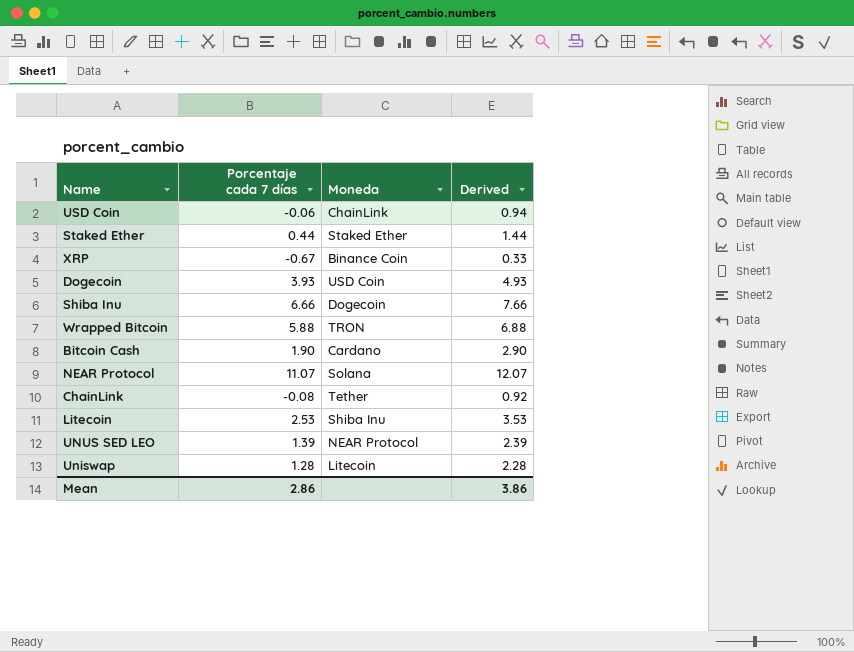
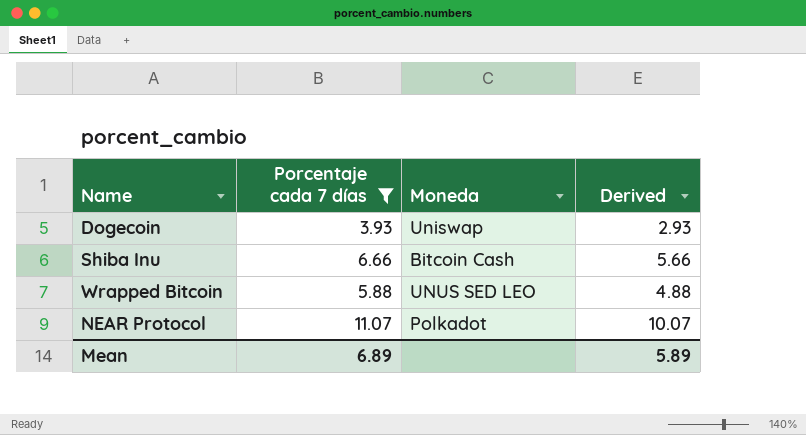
filter: none -> Porcentaje cada 7 días >= 3.93
column Derived | formula: [Porcentaje cada 7 días] + 1 -> [Porcentaje cada 7 días] - 1
Dogecoin | Moneda: USD Coin -> Uniswap
Shiba Inu | Moneda: Dogecoin -> Bitcoin Cash
Wrapped Bitcoin | Moneda: TRON -> UNUS SED LEO
NEAR Protocol | Moneda: Solana -> Polkadot
Mean | Porcentaje cada 7 días: 2.86 -> 6.89
Mean | Derived: 3.86 -> 5.89

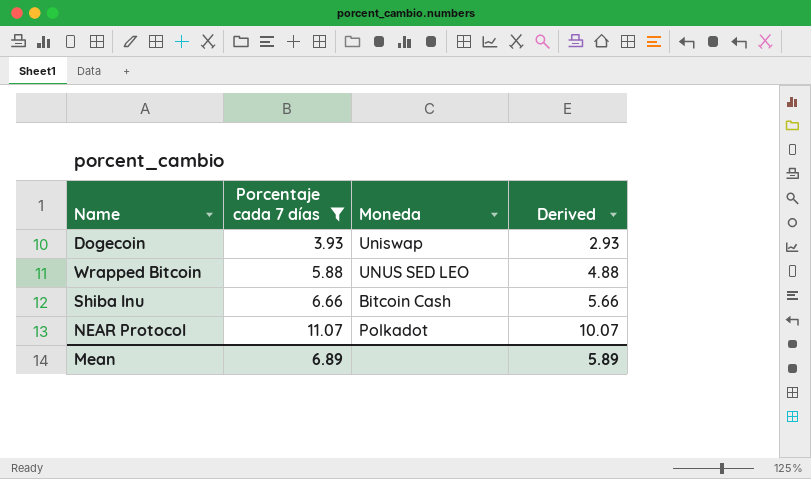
row order: none -> Porcentaje cada 7 días ascending

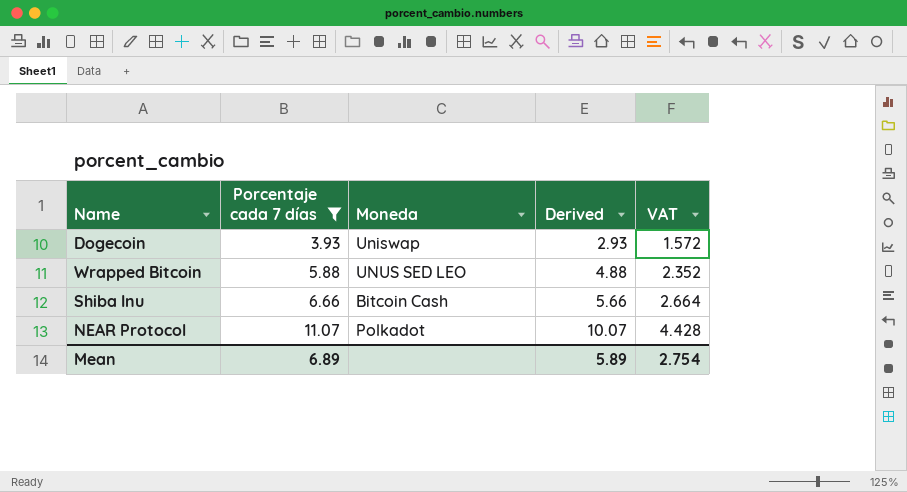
column VAT | formula: none -> [Porcentaje cada 7 días] * 0.4

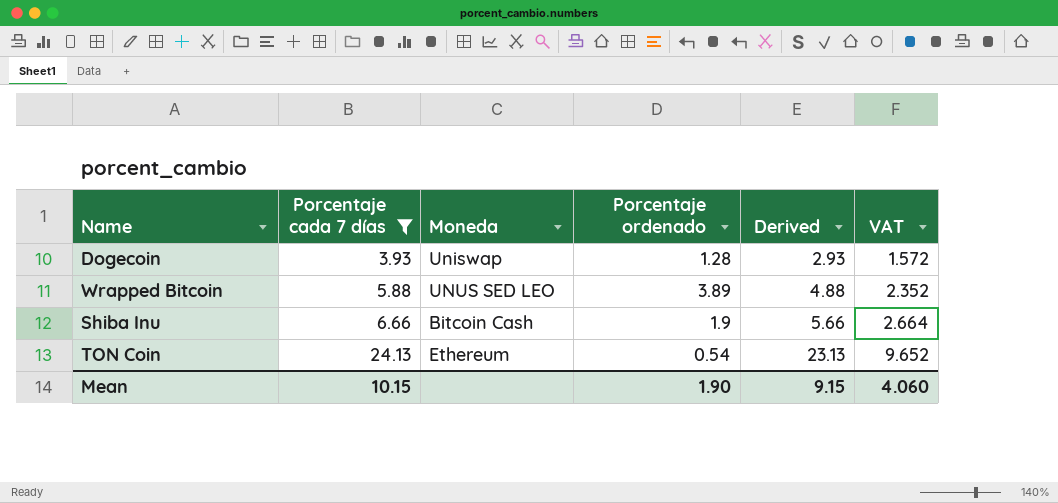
column Porcentaje ordenado | position: none -> 4
row NEAR Protocol: 11.07 | Polkadot | 10.07 | 4.428 -> none
row TON Coin: none -> 24.13 | Ethereum | 0.54 | 23.13 | 9.652
Mean | Porcentaje cada 7 días: 6.89 -> 10.15
Mean | Derived: 5.89 -> 9.15
Mean | VAT: 2.754 -> 4.060

